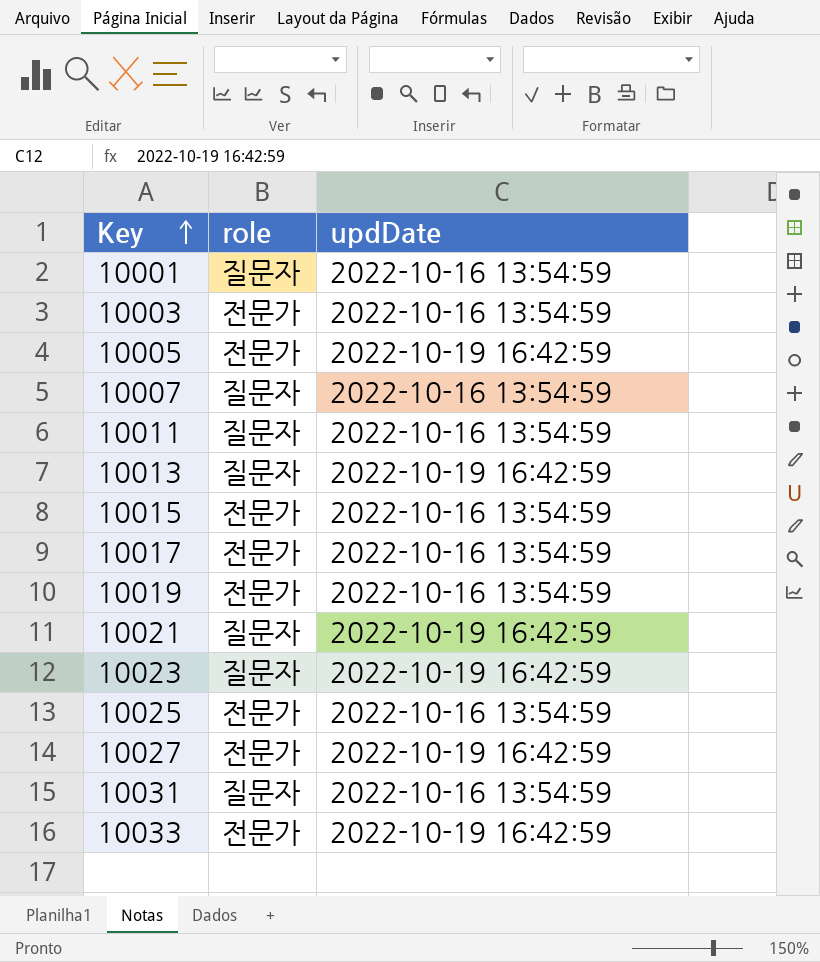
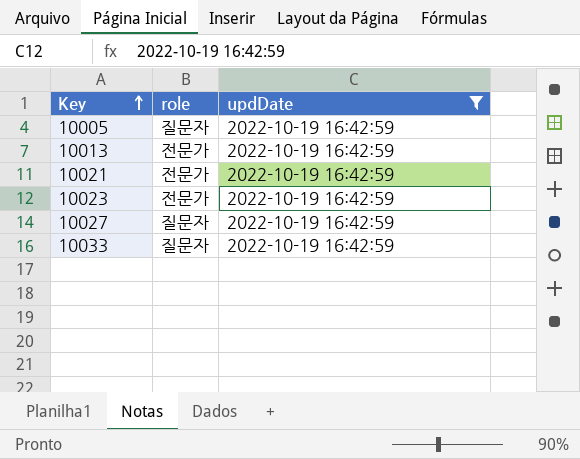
filter: none -> updDate = 2022-10-19 16:42:59
10005 | role: 전문가 -> 질문자
10013 | role: 질문자 -> 전문가
10021 | role: 질문자 -> 전문가
10023 | role: 질문자 -> 전문가
10027 | role: 전문가 -> 질문자
10033 | role: 전문가 -> 질문자

